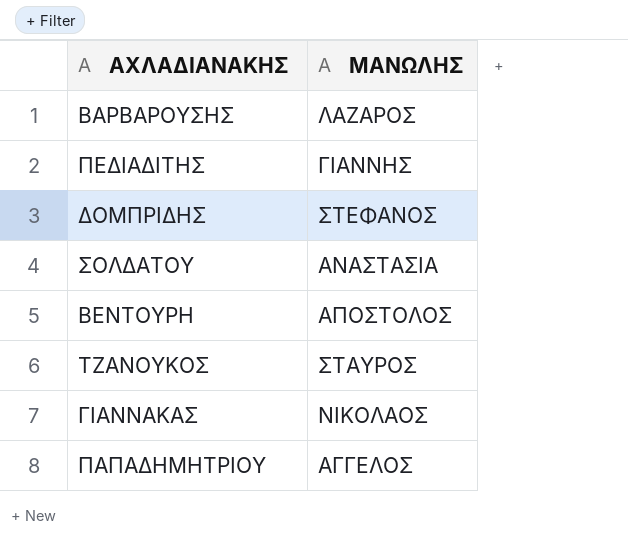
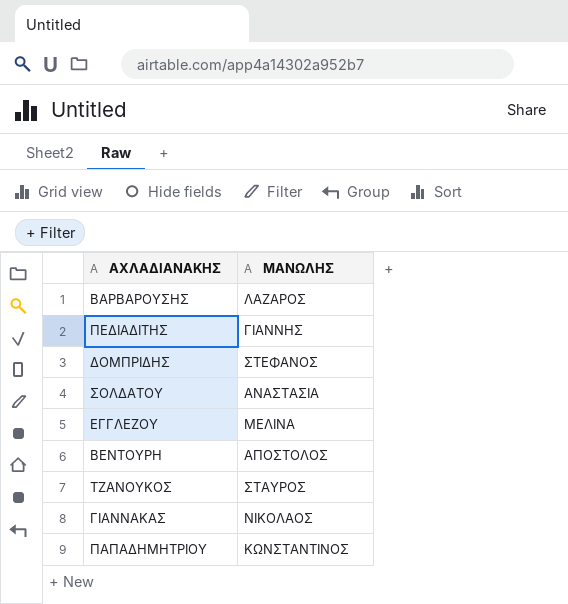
row ΕΓΓΛΕΖΟΥ: none -> ΜΕΛΙΝΑ
ΠΑΠΑΔΗΜΗΤΡΙΟΥ | ΜΑΝΩΛΗΣ: ΑΓΓΕΛΟΣ -> ΚΩΝΣΤΑΝΤΙΝΟΣ

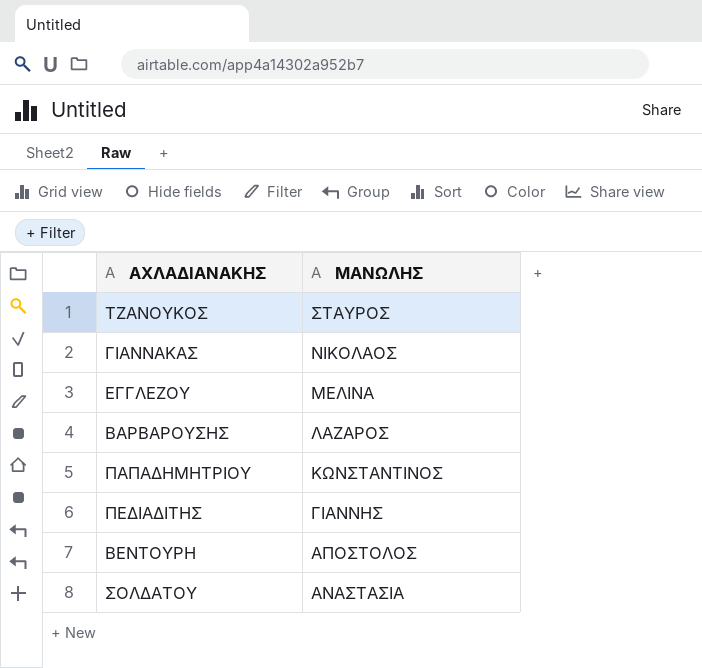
row order: none -> ΜΑΝΩΛΗΣ descending
row ΔΟΜΠΡΙΔΗΣ: ΣΤΕΦΑΝΟΣ -> none

